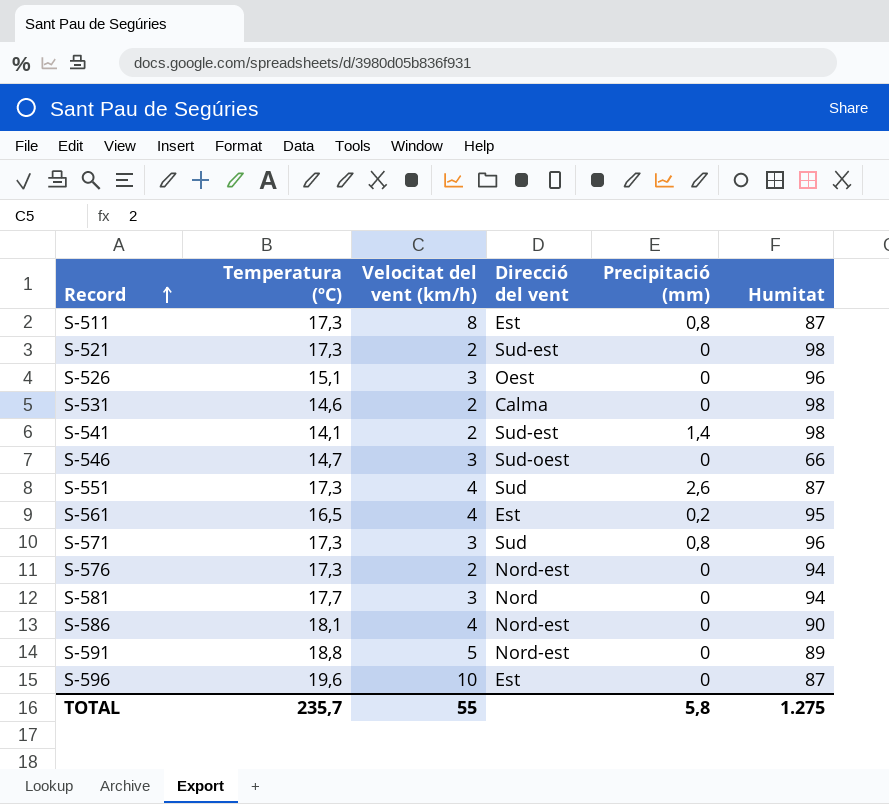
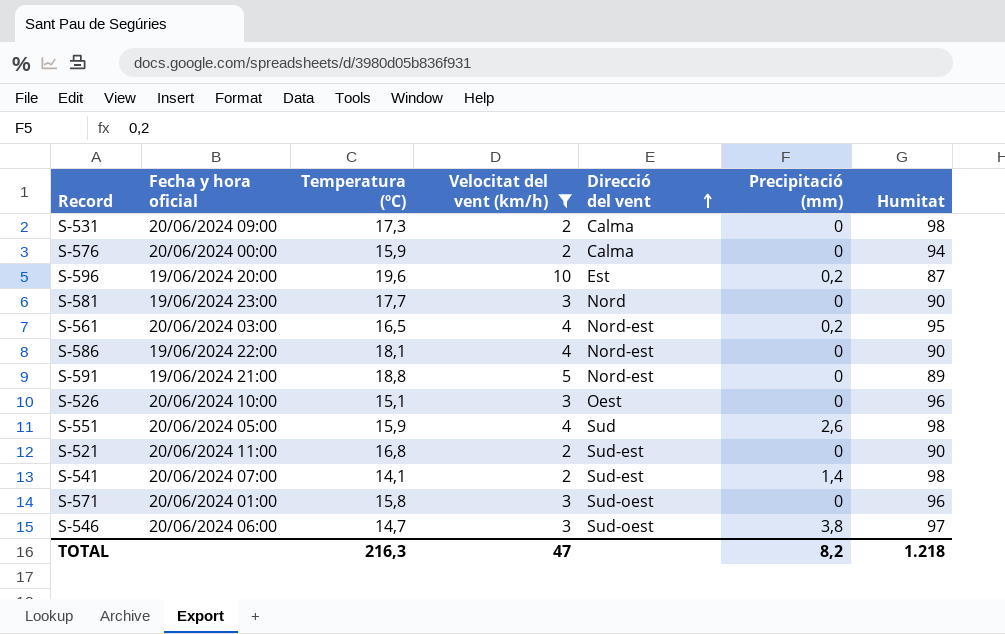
filter: none -> Velocitat del vent (km/h) != 8
row order: Record ascending -> Direcció del vent ascending
column Fecha y hora oficial | position: none -> 2
S-531 | Temperatura (ºC): 14,6 -> 17,3
S-576 | Temperatura (ºC): 17,3 -> 15,9
S-576 | Direcció del vent: Nord-est -> Calma
S-596 | Precipitació (mm): 0 -> 0,2
S-581 | Humitat: 94 -> 90
S-561 | Direcció del vent: Est -> Nord-est
S-551 | Temperatura (ºC): 17,3 -> 15,9
S-551 | Humitat: 87 -> 98
S-521 | Temperatura (ºC): 17,3 -> 16,8
S-521 | Humitat: 98 -> 90
S-571 | Temperatura (ºC): 17,3 -> 15,8
S-571 | Direcció del vent: Sud -> Sud-oest
S-571 | Precipitació (mm): 0,8 -> 0
S-546 | Precipitació (mm): 0 -> 3,8
S-546 | Humitat: 66 -> 97
TOTAL | Temperatura (ºC): 235,7 -> 216,3
TOTAL | Velocitat del vent (km/h): 55 -> 47
TOTAL | Precipitació (mm): 5,8 -> 8,2
TOTAL | Humitat: 1.275 -> 1.218

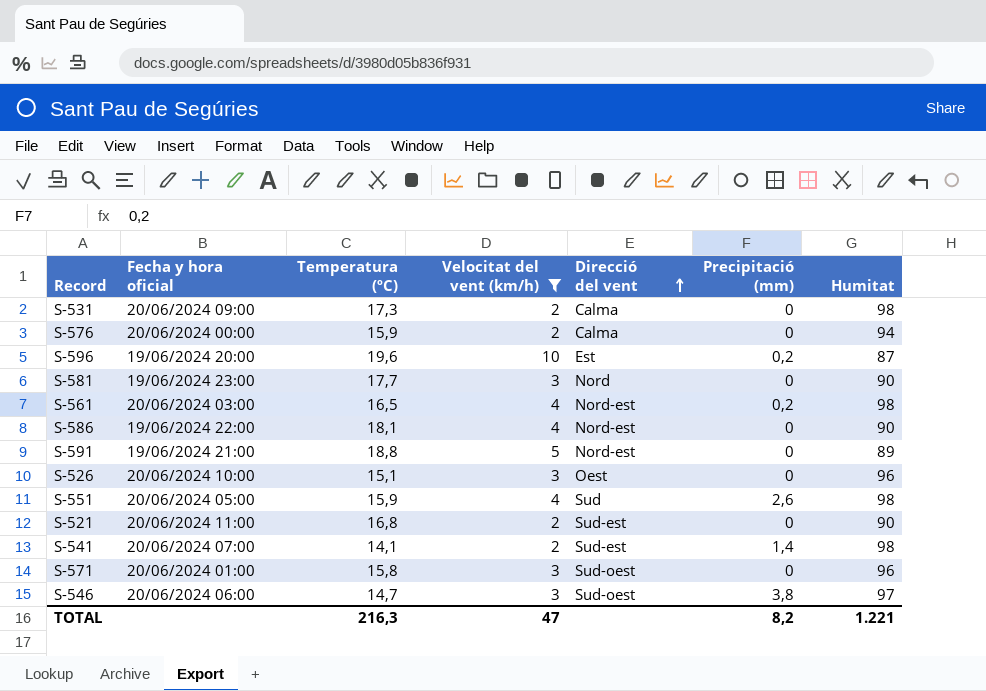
S-561 | Humitat: 95 -> 98
TOTAL | Humitat: 1.218 -> 1.221

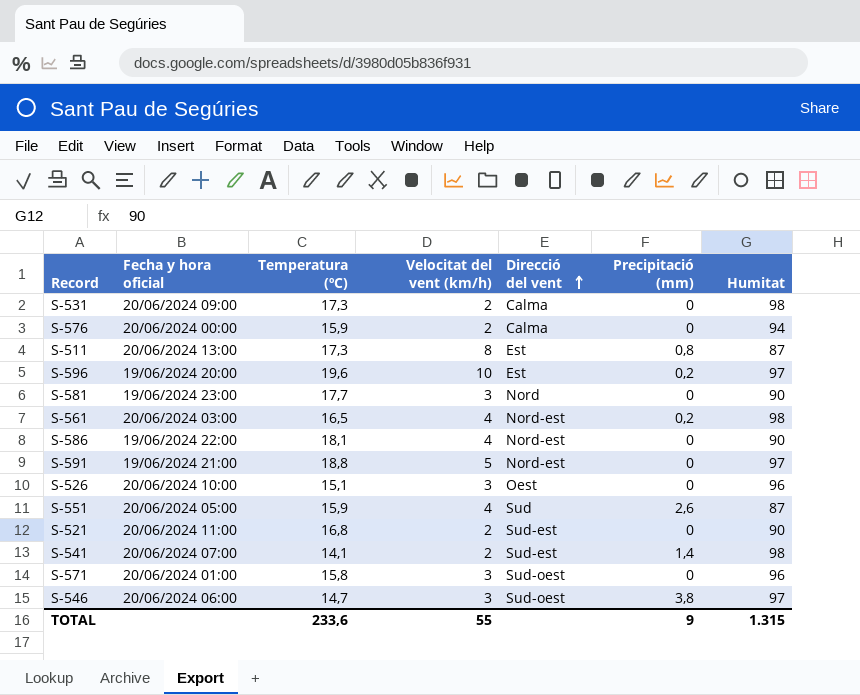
filter: Velocitat del vent (km/h) != 8 -> none
S-596 | Humitat: 87 -> 97
S-591 | Humitat: 89 -> 97
S-551 | Humitat: 98 -> 87
TOTAL | Temperatura (ºC): 216,3 -> 233,6
TOTAL | Velocitat del vent (km/h): 47 -> 55
TOTAL | Precipitació (mm): 8,2 -> 9
TOTAL | Humitat: 1.221 -> 1.315

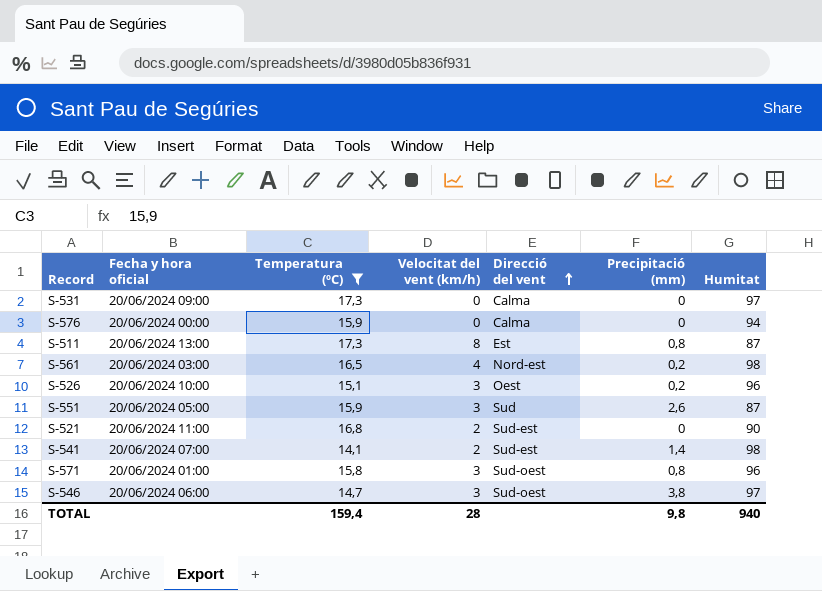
filter: none -> Temperatura (ºC) <= 17,3
S-531 | Velocitat del vent (km/h): 2 -> 0
S-531 | Humitat: 98 -> 97
S-576 | Velocitat del vent (km/h): 2 -> 0
S-526 | Precipitació (mm): 0 -> 0,2
S-551 | Velocitat del vent (km/h): 4 -> 3
S-571 | Precipitació (mm): 0 -> 0,8
TOTAL | Temperatura (ºC): 233,6 -> 159,4
TOTAL | Velocitat del vent (km/h): 55 -> 28
TOTAL | Precipitació (mm): 9 -> 9,8
TOTAL | Humitat: 1.315 -> 940

